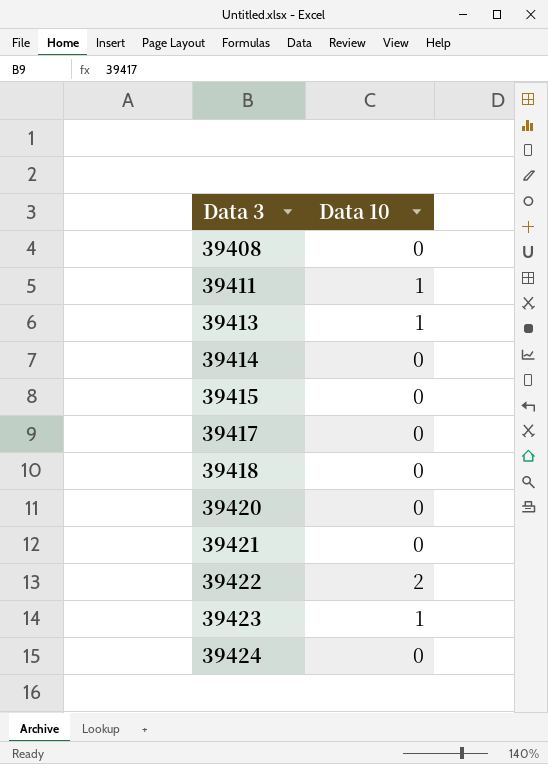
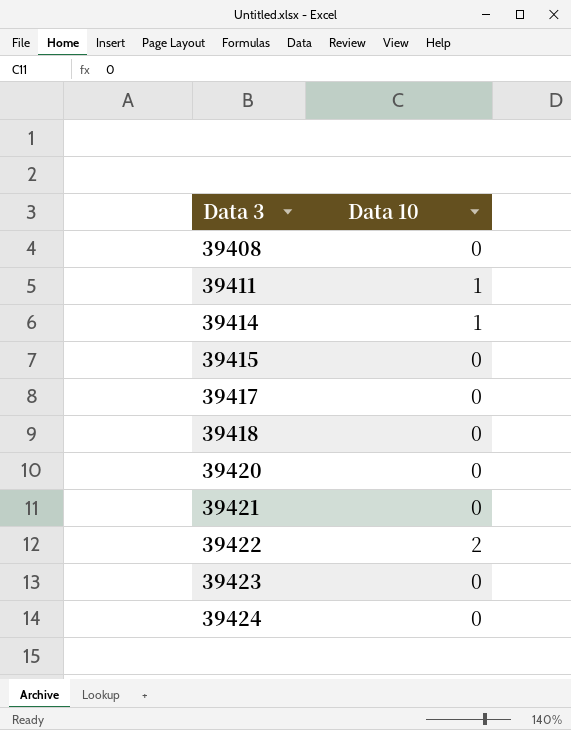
row 39413: 1 -> none
39414 | Data 10: 0 -> 1
39423 | Data 10: 1 -> 0

